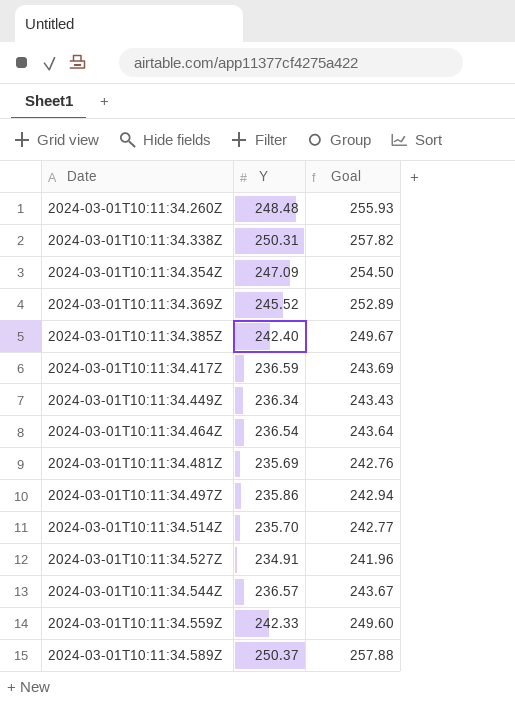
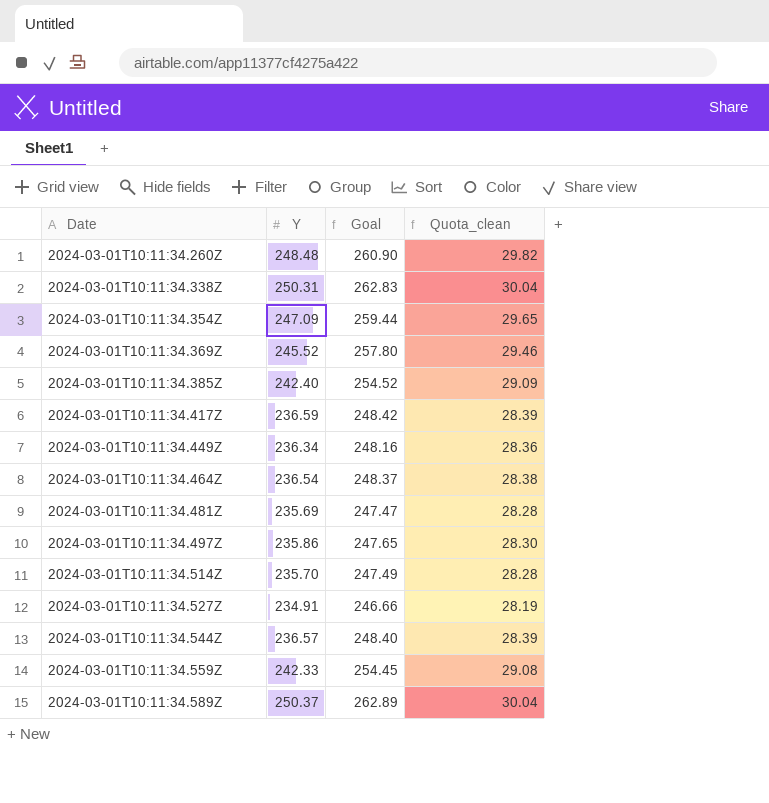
column Goal | formula: [Y] * 1.03 -> [Y] * 1.05
column Quota_clean | formula: none -> [Y] * 0.12

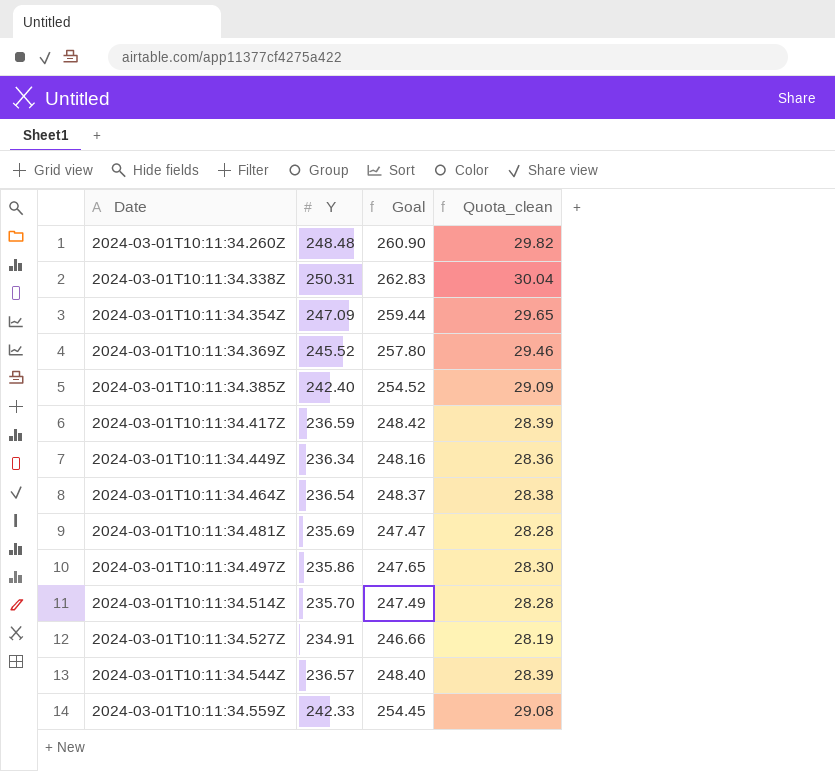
row 2024-03-01T10:11:34.589Z: 250.37 | 262.89 | 30.04 -> none

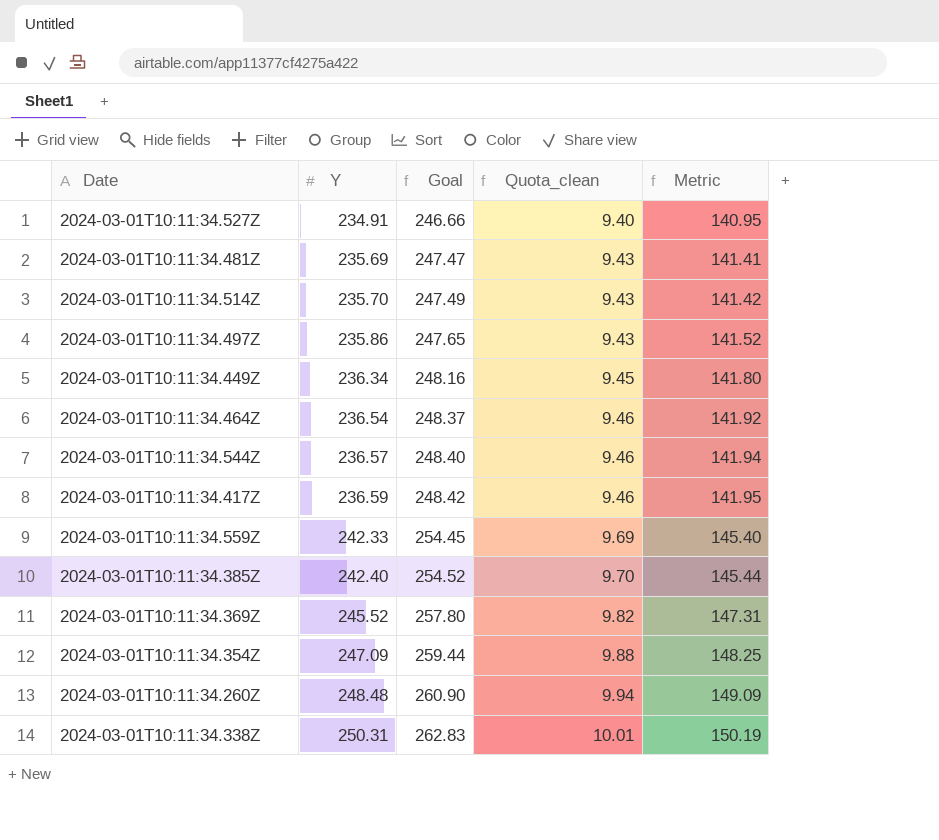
row order: Date ascending -> Y ascending
column Quota_clean | formula: [Y] * 0.12 -> [Y] * 0.04
column Metric | formula: none -> [Y] * 0.6

